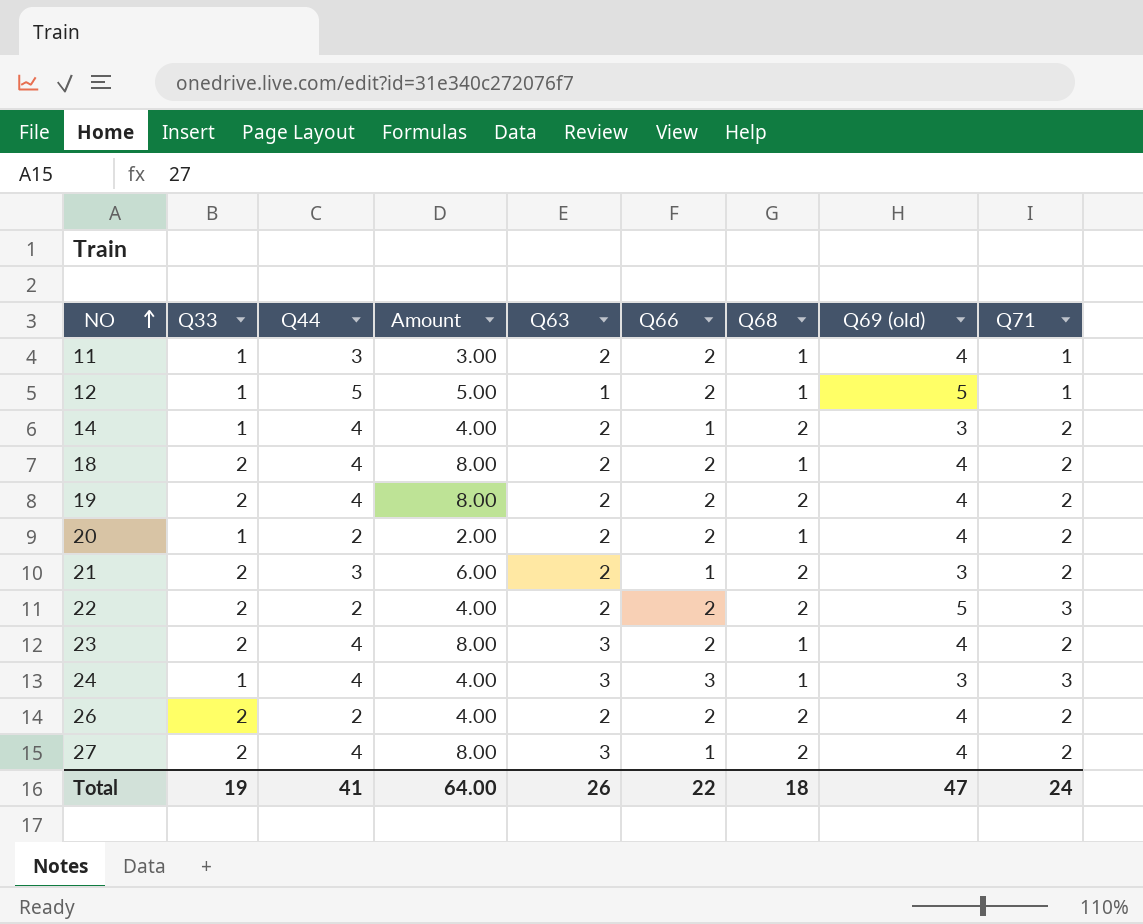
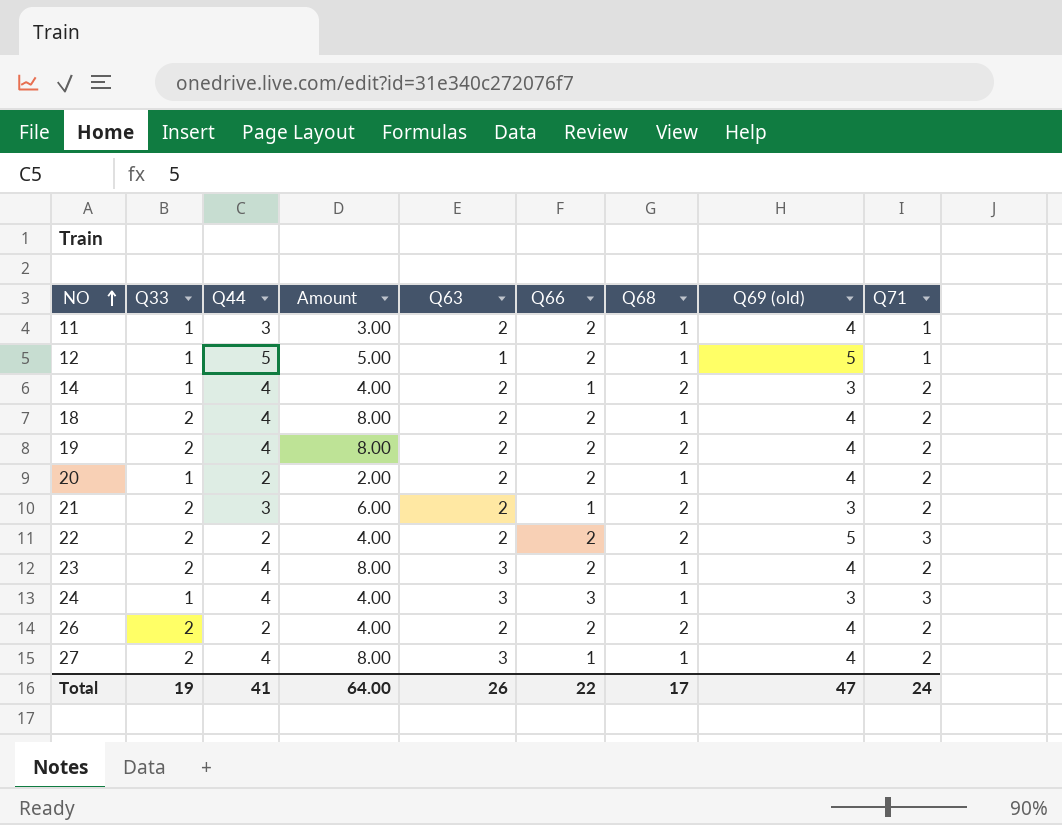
27 | Q68: 2 -> 1
Total | Q68: 18 -> 17

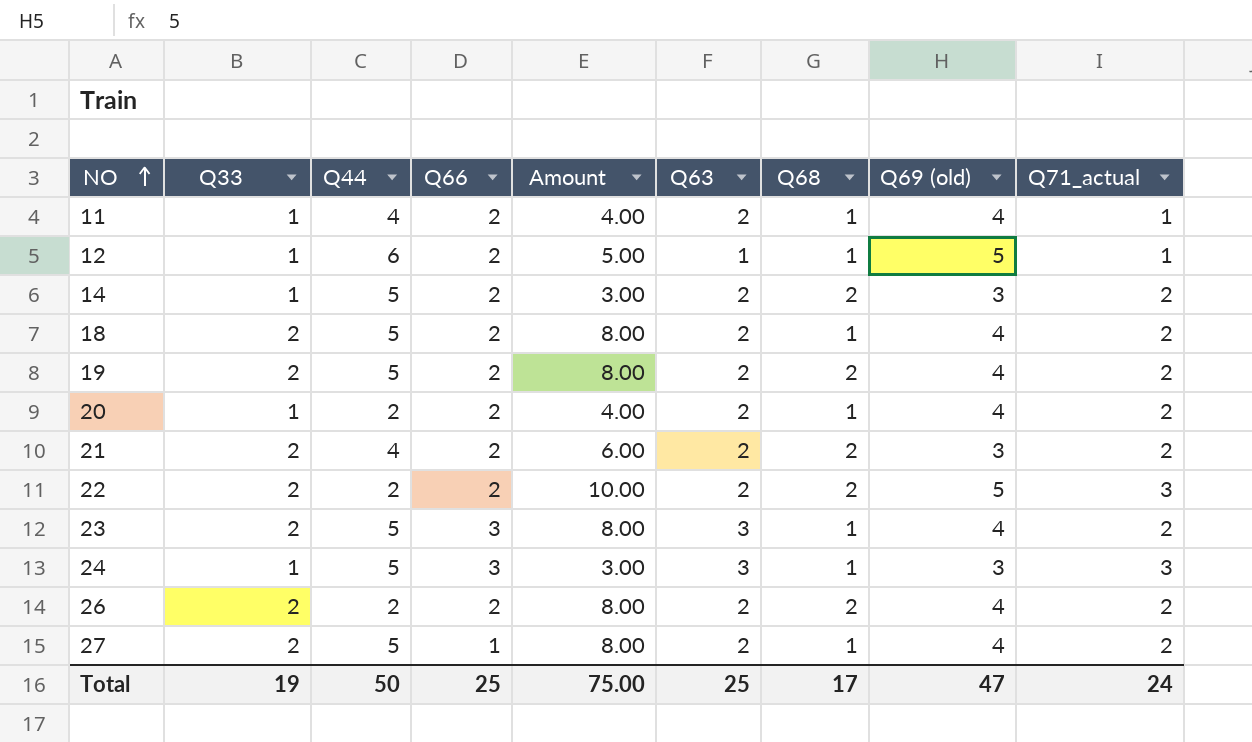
column Q66 | position: 6 -> 4
column Amount | formula: [Q33] * [Q44] -> [Q33] * [Q69 (old)]
column name: Q71 -> Q71_actual
11 | Q44: 3 -> 4
12 | Q44: 5 -> 6
14 | Q44: 4 -> 5
14 | Q66: 1 -> 2
18 | Q44: 4 -> 5
19 | Q44: 4 -> 5
21 | Q44: 3 -> 4
21 | Q66: 1 -> 2
23 | Q44: 4 -> 5
23 | Q66: 2 -> 3
24 | Q44: 4 -> 5
27 | Q44: 4 -> 5
27 | Q63: 3 -> 2
Total | Q44: 41 -> 50
Total | Q66: 22 -> 25
Total | Amount: 64.00 -> 75.00
Total | Q63: 26 -> 25

